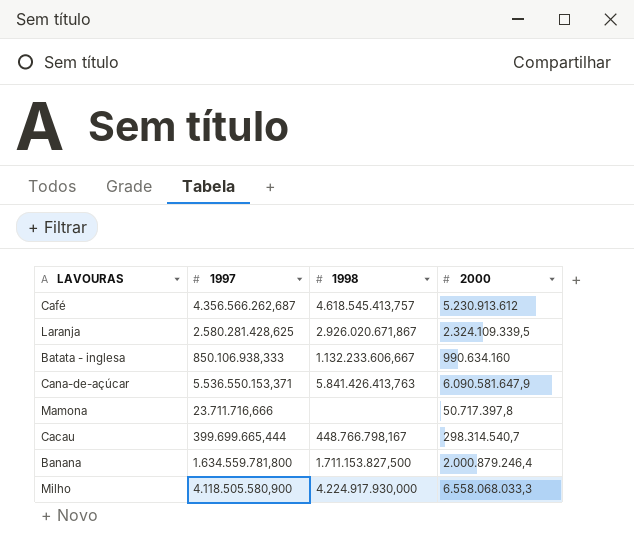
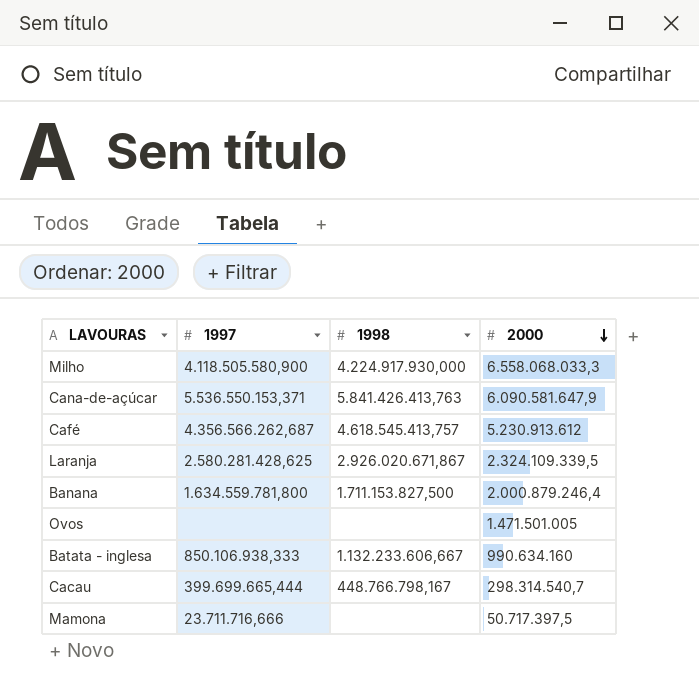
row order: none -> 2000 descending
row Ovos: none -> none | none | 1.471.501.005
Mamona | 2000: 50.717.397,8 -> 50.717.397,5

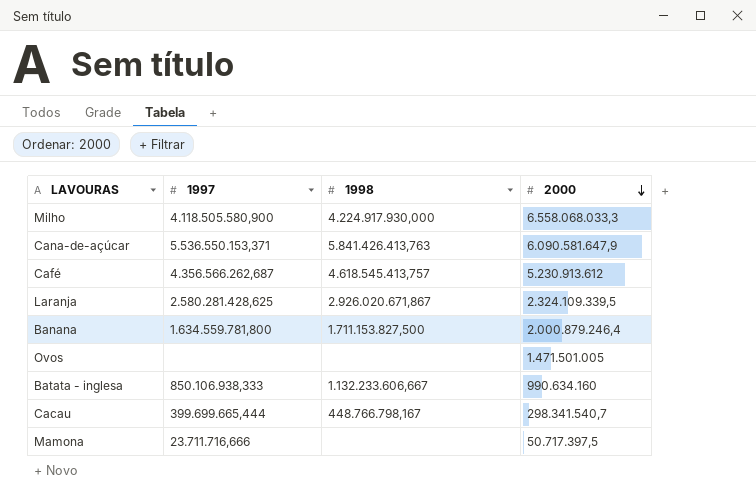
Cacau | 2000: 298.314.540,7 -> 298.341.540,7

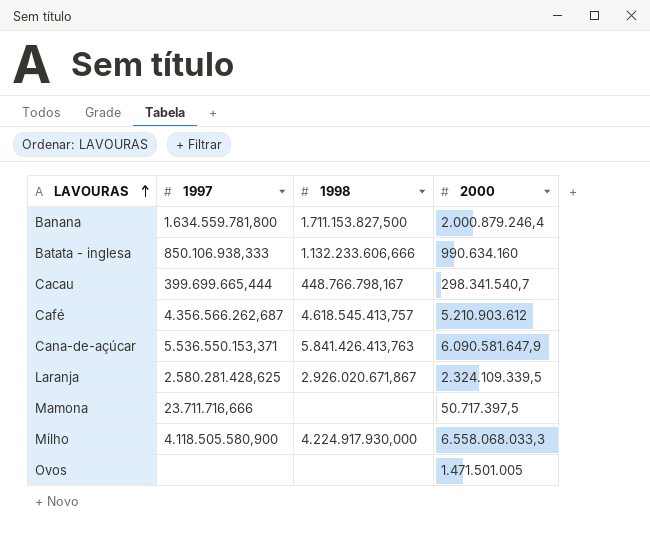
row order: 2000 descending -> LAVOURAS ascending
Batata - inglesa | 1998: 1.132.233.606,667 -> 1.132.233.606,666
Café | 2000: 5.230.913.612 -> 5.210.903.612

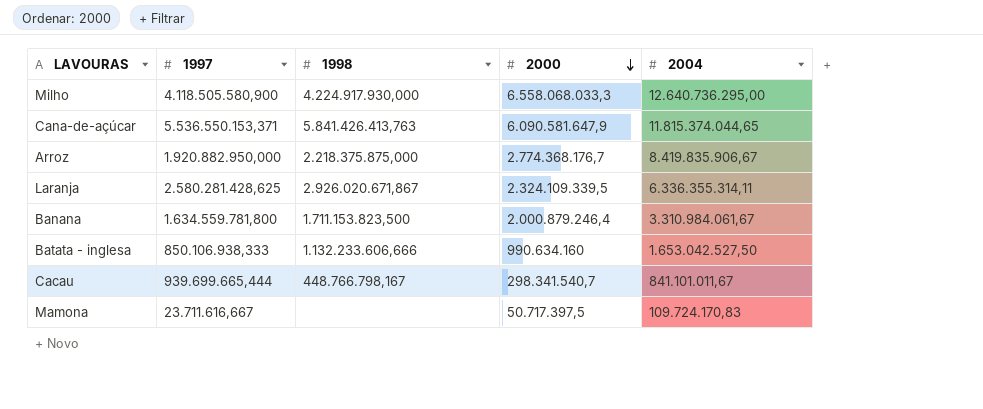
row order: LAVOURAS ascending -> 2000 descending
column 2004 | position: none -> 5
row Café: 4.356.566.262,687 | 4.618.545.413,757 | 5.210.903.612 -> none
row Ovos: none | none | 1.471.501.005 -> none
row Arroz: none -> 1.920.882.950,000 | 2.218.375.875,000 | 2.774.368.176,7 | 8.419.835.906,67
Banana | 1998: 1.711.153.827,500 -> 1.711.153.823,500
Cacau | 1997: 399.699.665,444 -> 939.699.665,444
Mamona | 1997: 23.711.716,666 -> 23.711.616,667

